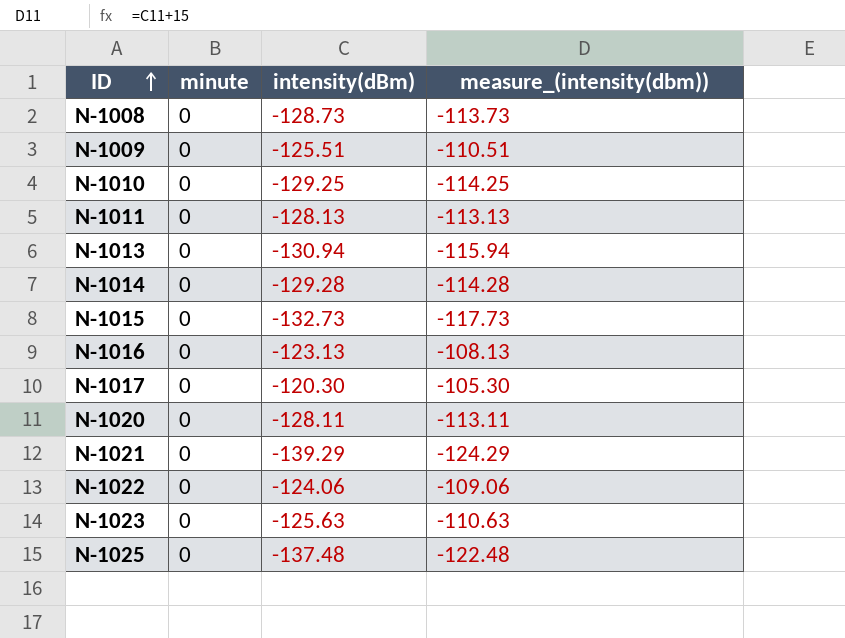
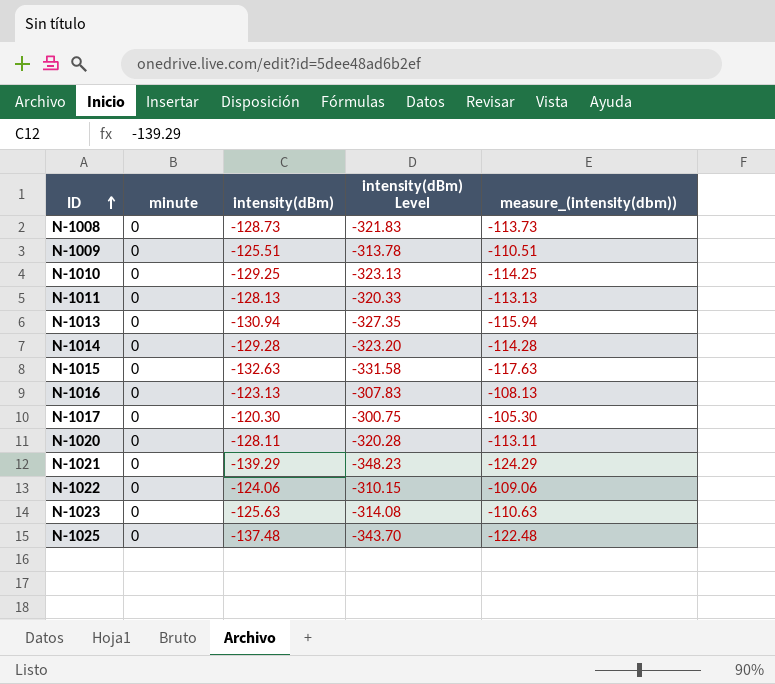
column intensity(dBm) Level | formula: none -> [intensity(dBm)] * 2.5
N-1015 | intensity(dBm): -132.73 -> -132.63
N-1015 | measure_(intensity(dbm)): -117.73 -> -117.63

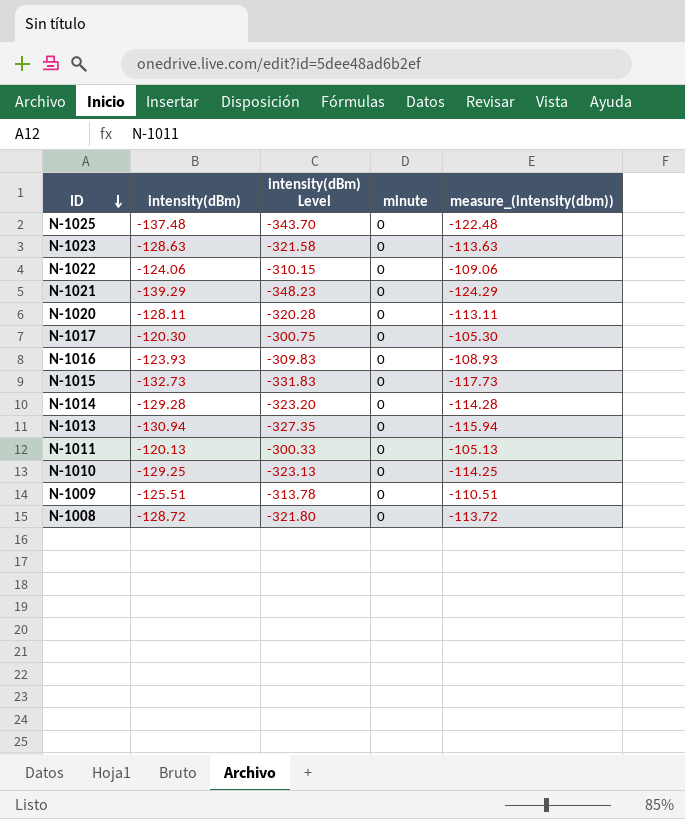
row order: ID ascending -> ID descending
column minute | position: 2 -> 4
N-1023 | intensity(dBm): -125.63 -> -128.63
N-1023 | intensity(dBm) Level: -314.08 -> -321.58
N-1023 | measure_(intensity(dbm)): -110.63 -> -113.63
N-1016 | intensity(dBm): -123.13 -> -123.93
N-1016 | intensity(dBm) Level: -307.83 -> -309.83
N-1016 | measure_(intensity(dbm)): -108.13 -> -108.93
N-1015 | intensity(dBm): -132.63 -> -132.73
N-1015 | intensity(dBm) Level: -331.58 -> -331.83
N-1015 | measure_(intensity(dbm)): -117.63 -> -117.73
N-1011 | intensity(dBm): -128.13 -> -120.13
N-1011 | intensity(dBm) Level: -320.33 -> -300.33
N-1011 | measure_(intensity(dbm)): -113.13 -> -105.13
N-1008 | intensity(dBm): -128.73 -> -128.72
N-1008 | intensity(dBm) Level: -321.83 -> -321.80
N-1008 | measure_(intensity(dbm)): -113.73 -> -113.72

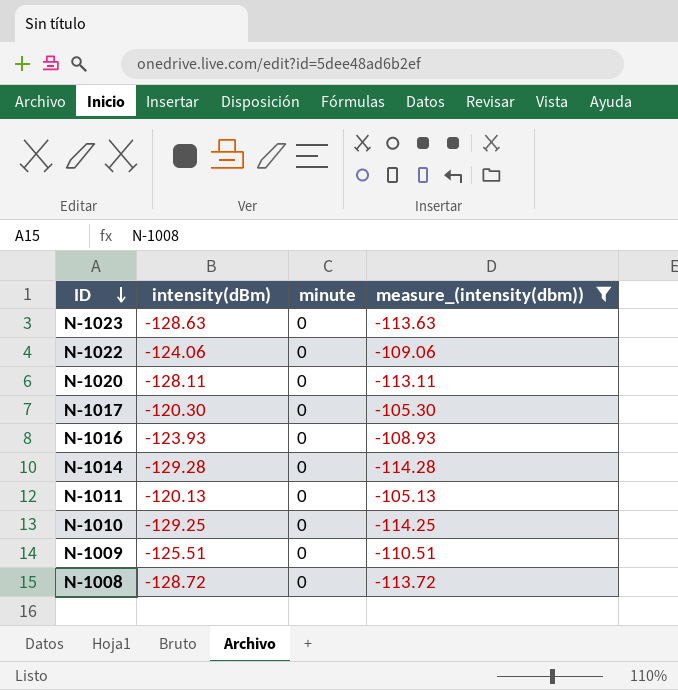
filter: none -> measure_(intensity(dbm)) >= -114.28
column intensity(dBm) Level | formula: [intensity(dBm)] * 2.5 -> none

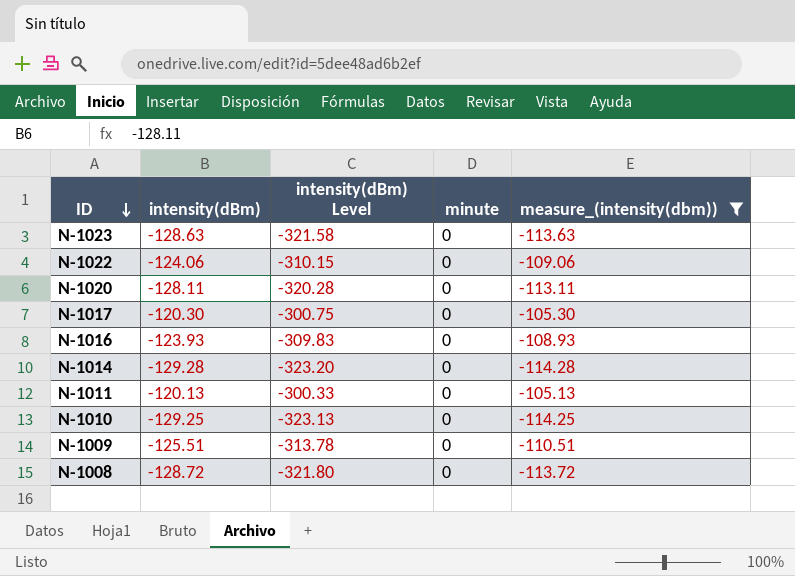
column intensity(dBm) Level | formula: none -> [intensity(dBm)] * 2.5

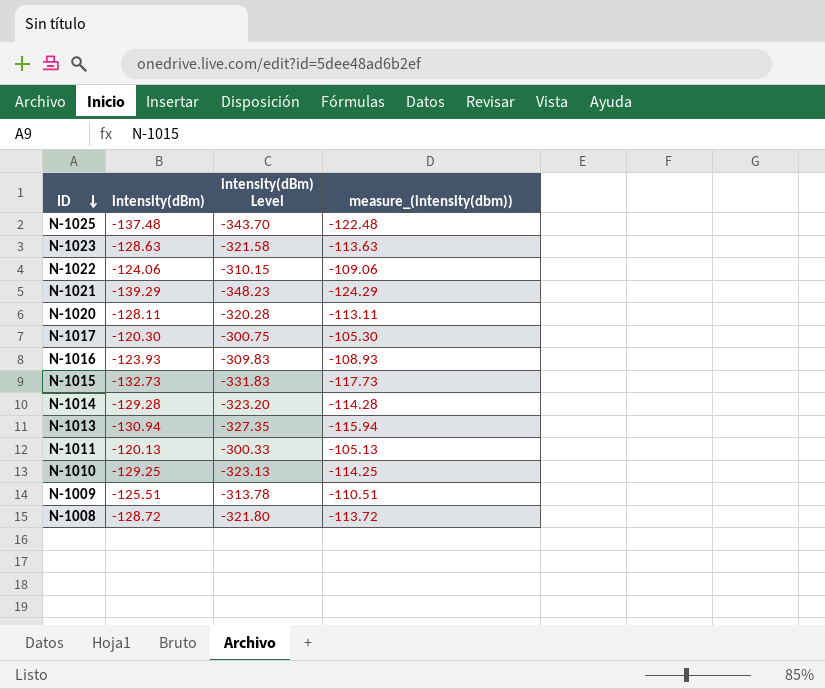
filter: measure_(intensity(dbm)) >= -114.28 -> none
column minute | position: 4 -> none

